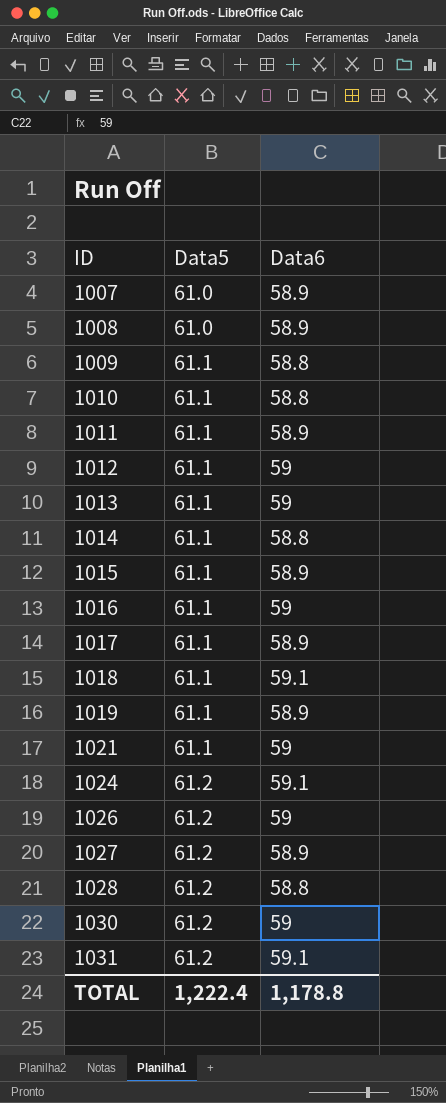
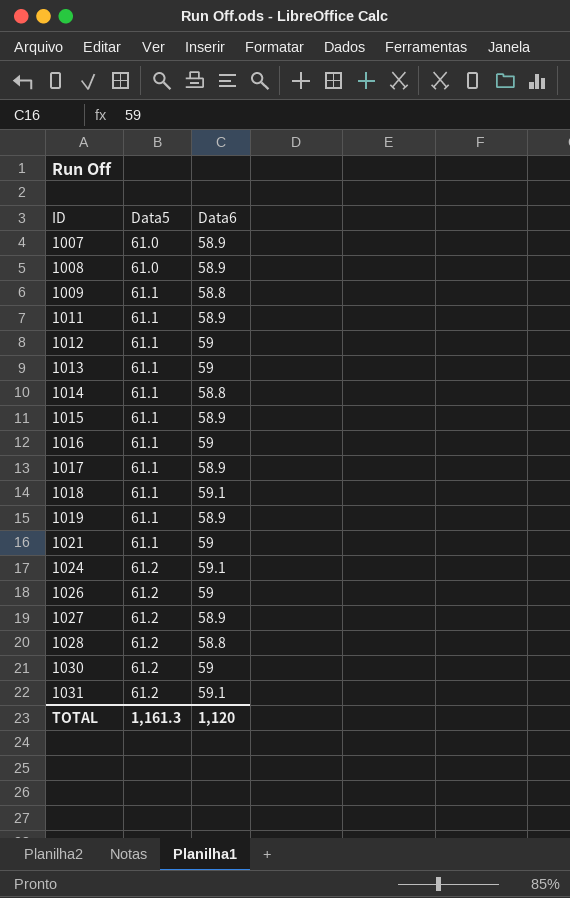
row 1010: 61.1 | 58.8 -> none
TOTAL | Data5: 1,222.4 -> 1,161.3
TOTAL | Data6: 1,178.8 -> 1,120

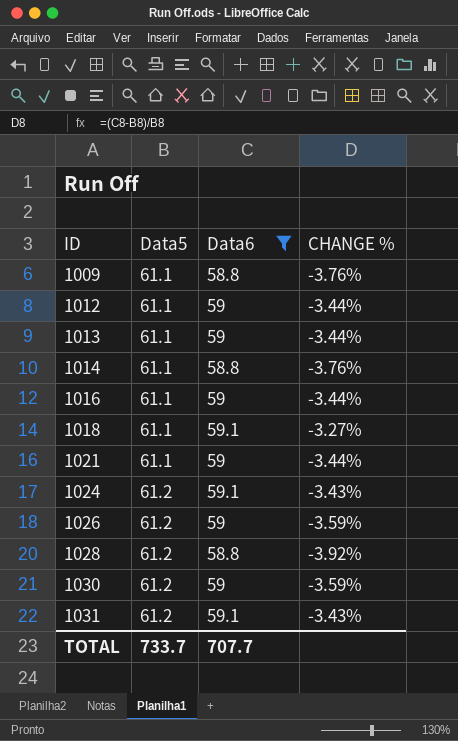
filter: none -> Data6 != 58.9
column CHANGE % | formula: none -> ([Data6] - [Data5]) / [Data5]
TOTAL | Data5: 1,161.3 -> 733.7
TOTAL | Data6: 1,120 -> 707.7

